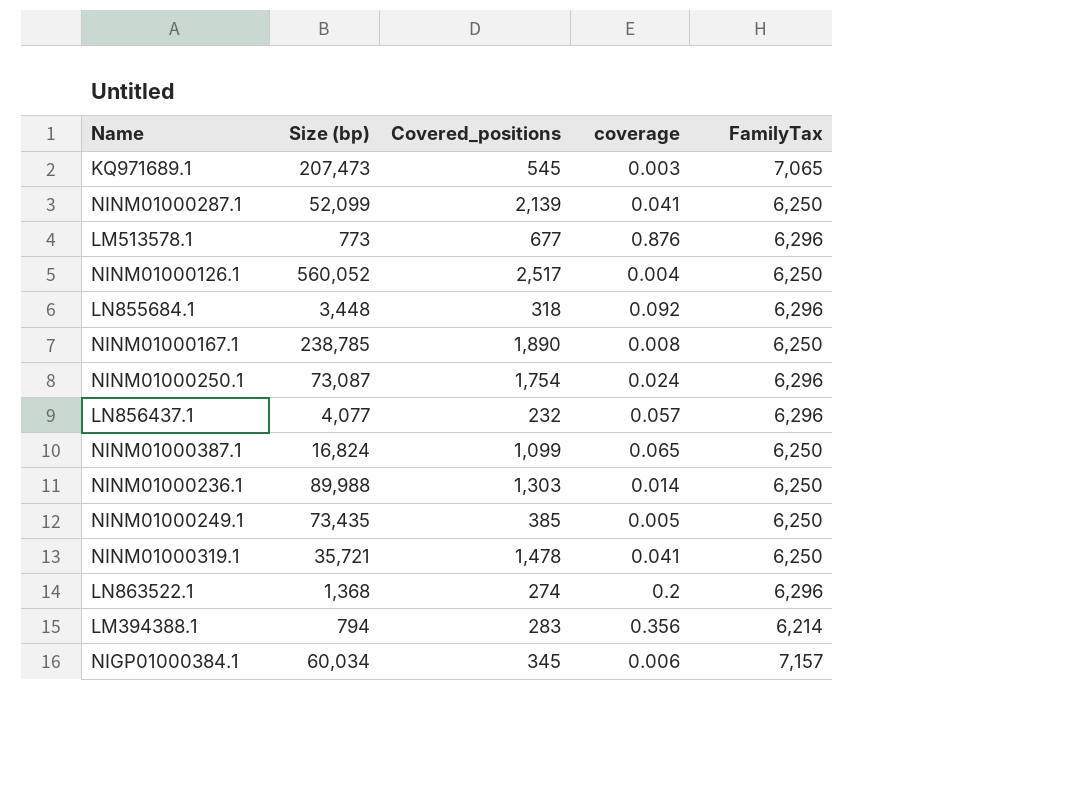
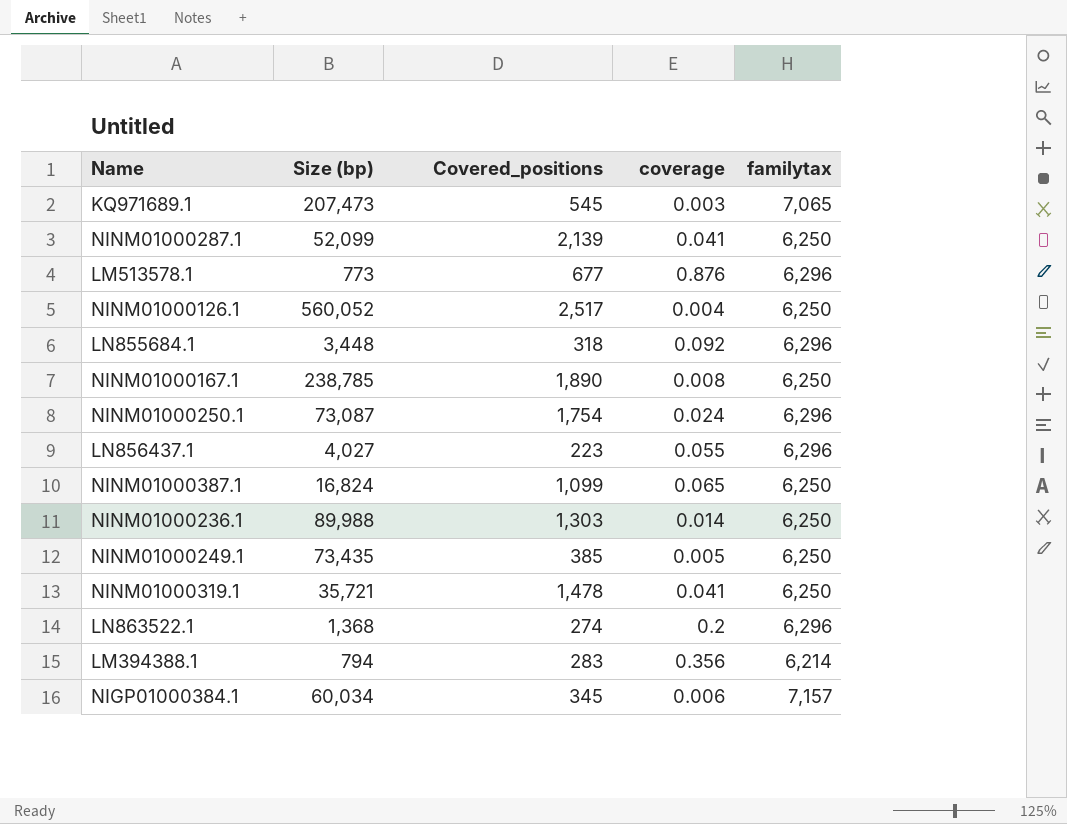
column name: FamilyTax -> familytax
LN856437.1 | Size (bp): 4,077 -> 4,027
LN856437.1 | Covered_positions: 232 -> 223
LN856437.1 | coverage: 0.057 -> 0.055

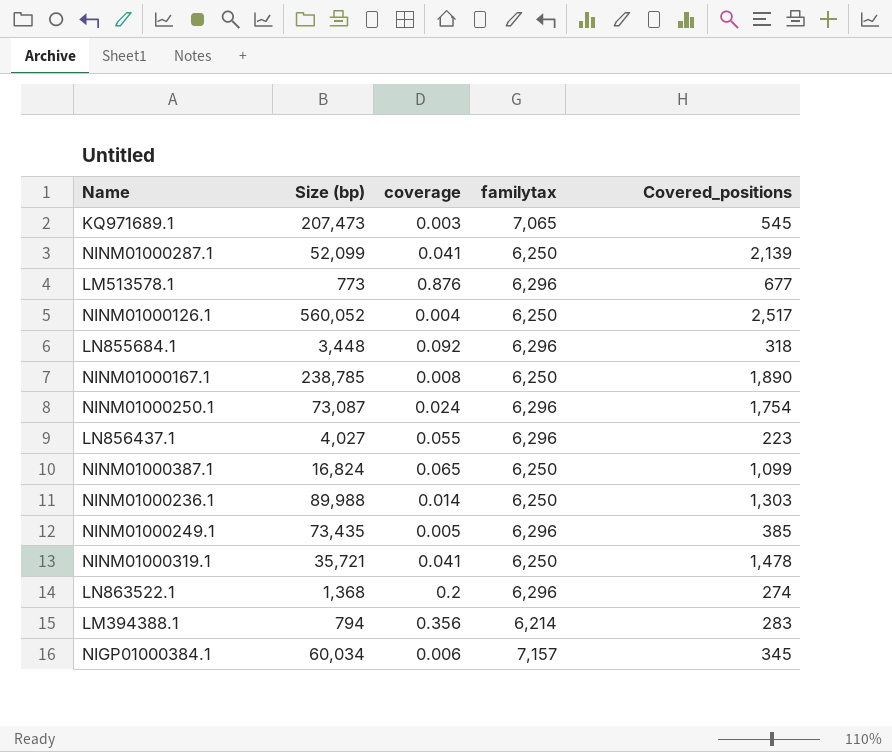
column Covered_positions | position: 3 -> 5
NINM01000249.1 | familytax: 6,250 -> 6,296

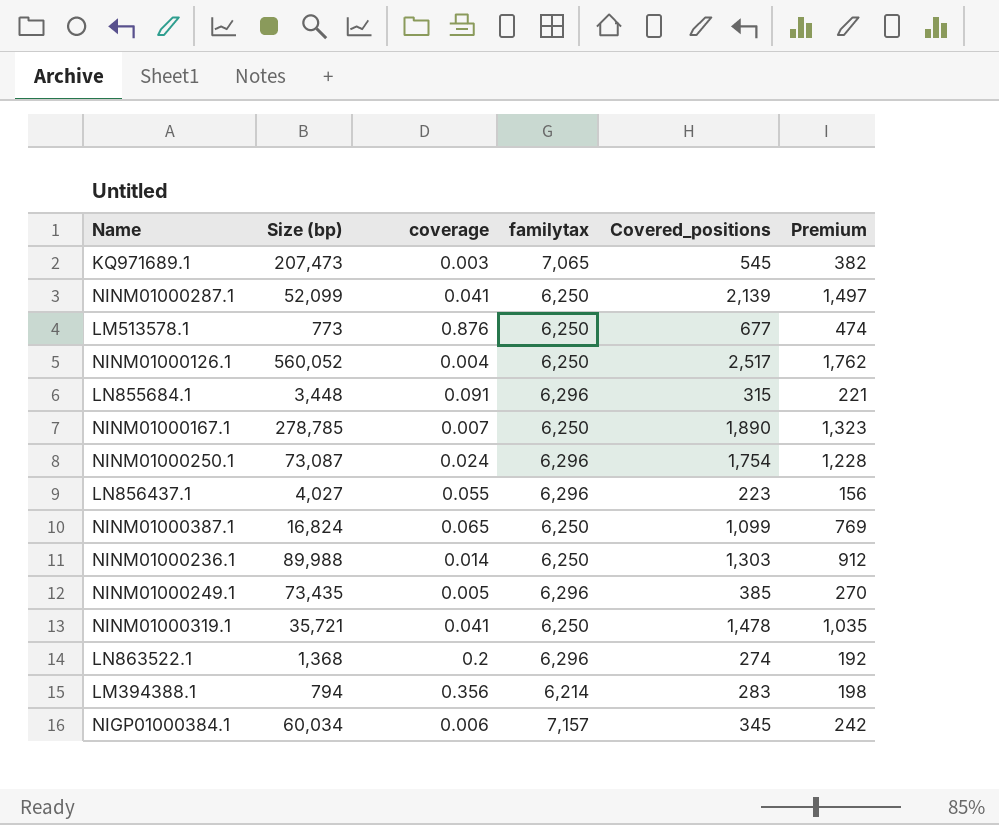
column Premium | formula: none -> [Covered_positions] * 0.7
LM513578.1 | familytax: 6,296 -> 6,250
LN855684.1 | coverage: 0.092 -> 0.091
LN855684.1 | Covered_positions: 318 -> 315
NINM01000167.1 | Size (bp): 238,785 -> 278,785
NINM01000167.1 | coverage: 0.008 -> 0.007

